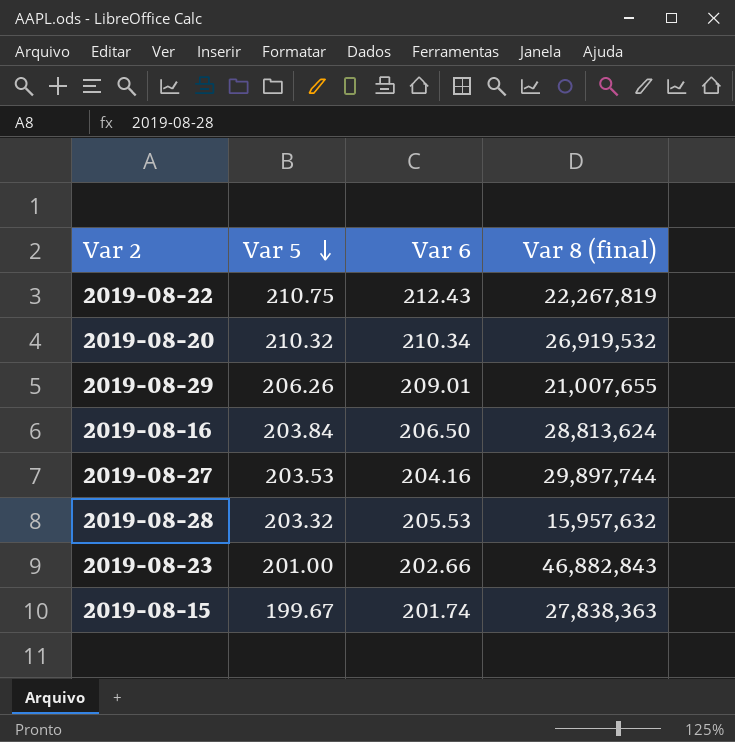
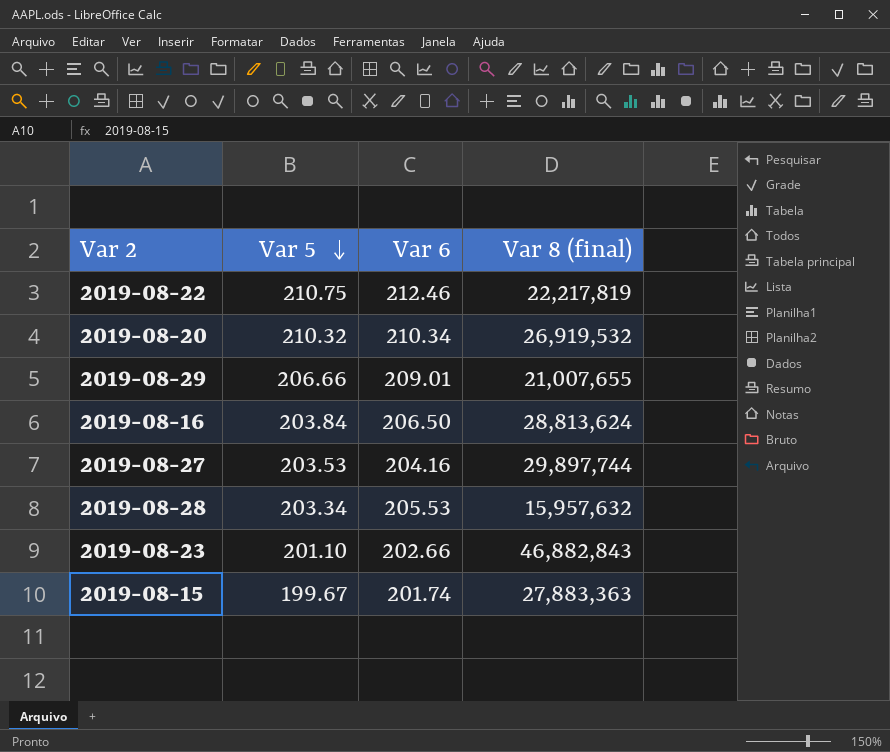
2019-08-22 | Var 6: 212.43 -> 212.46
2019-08-22 | Var 8 (final): 22,267,819 -> 22,217,819
2019-08-29 | Var 5: 206.26 -> 206.66
2019-08-28 | Var 5: 203.32 -> 203.34
2019-08-23 | Var 5: 201.00 -> 201.10
2019-08-15 | Var 8 (final): 27,838,363 -> 27,883,363

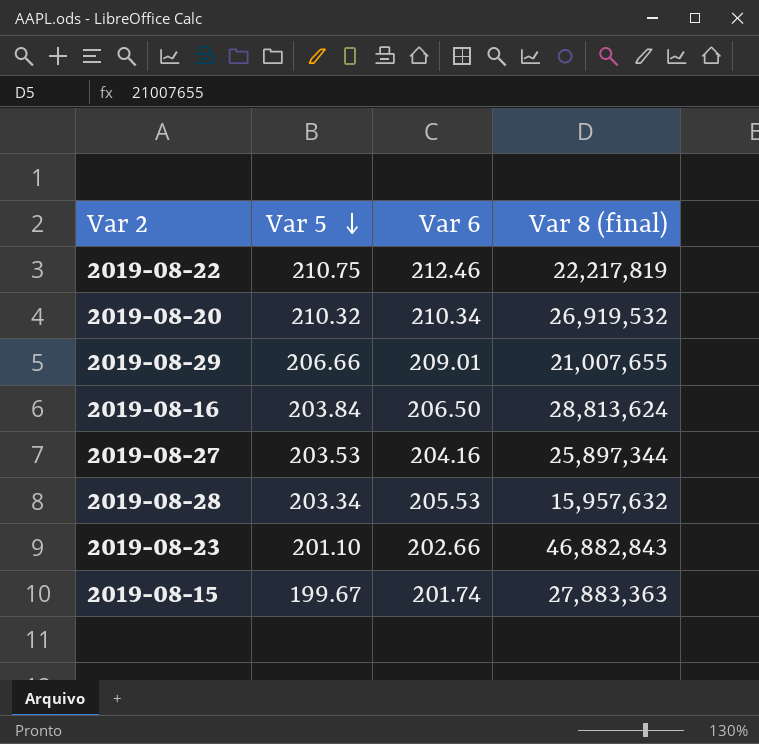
2019-08-27 | Var 8 (final): 29,897,744 -> 25,897,344

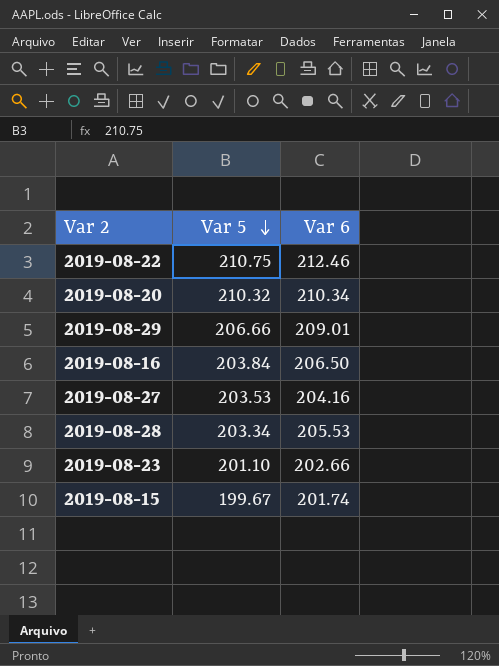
column Var 8 (final) | position: 4 -> none

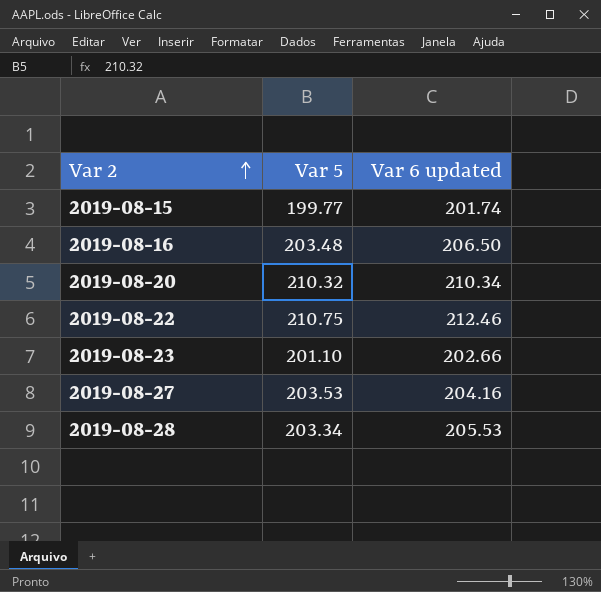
row order: Var 5 descending -> Var 2 ascending
column name: Var 6 -> Var 6 updated
row 2019-08-29: 206.66 | 209.01 -> none
2019-08-15 | Var 5: 199.67 -> 199.77
2019-08-16 | Var 5: 203.84 -> 203.48

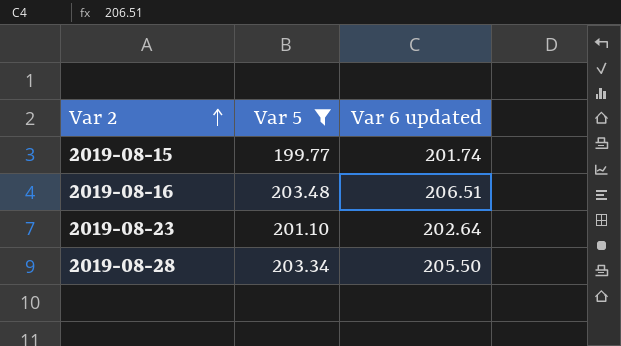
filter: none -> Var 5 <= 203.48
2019-08-16 | Var 6 updated: 206.50 -> 206.51
2019-08-23 | Var 6 updated: 202.66 -> 202.64
2019-08-28 | Var 6 updated: 205.53 -> 205.50

